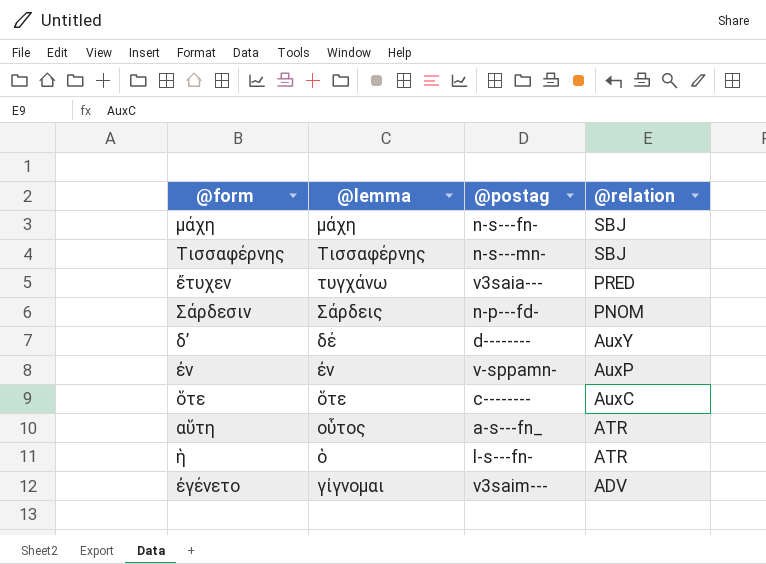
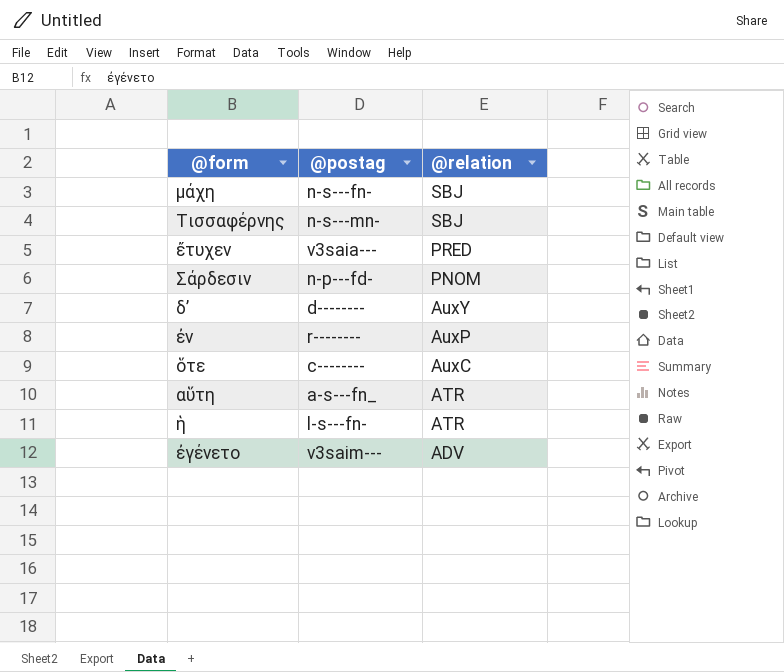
column @lemma | position: 2 -> none
ἐν | @postag: v-sppamn- -> r--------

